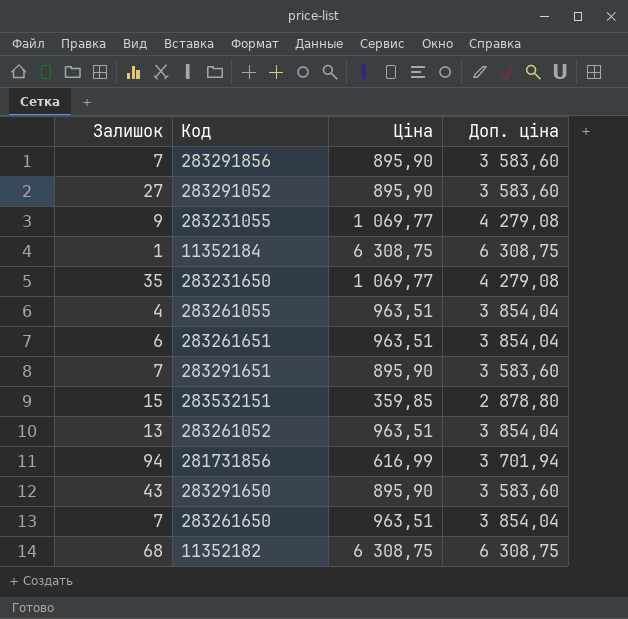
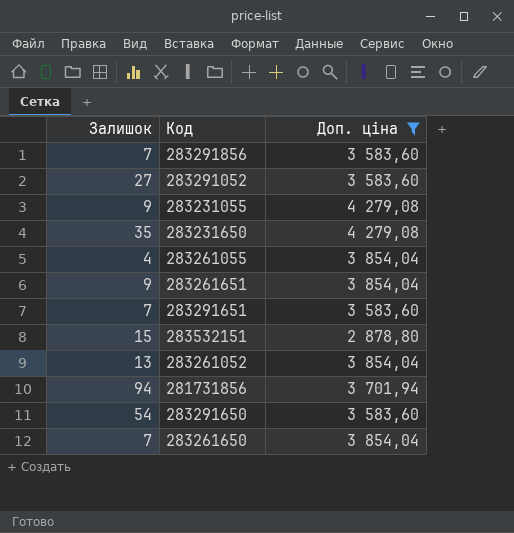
filter: none -> Доп. ціна != 6 308,75
column Ціна | position: 3 -> none
283261651 | Залишок: 6 -> 9
283291650 | Залишок: 43 -> 54

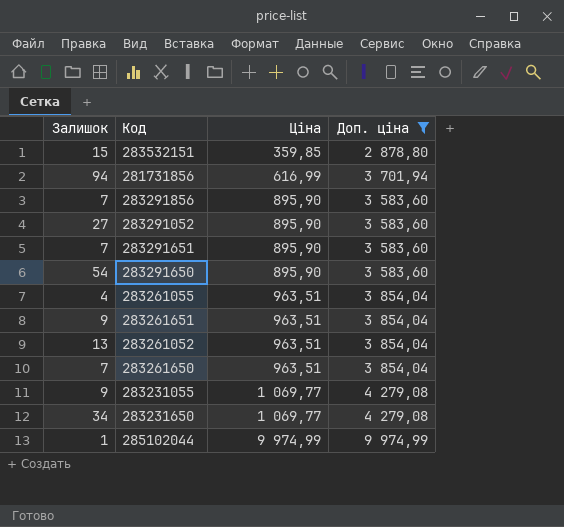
row order: none -> Ціна ascending
column Ціна | position: none -> 3
283231650 | Залишок: 35 -> 34
row 285102044: none -> 1 | 9 974,99 | 9 974,99

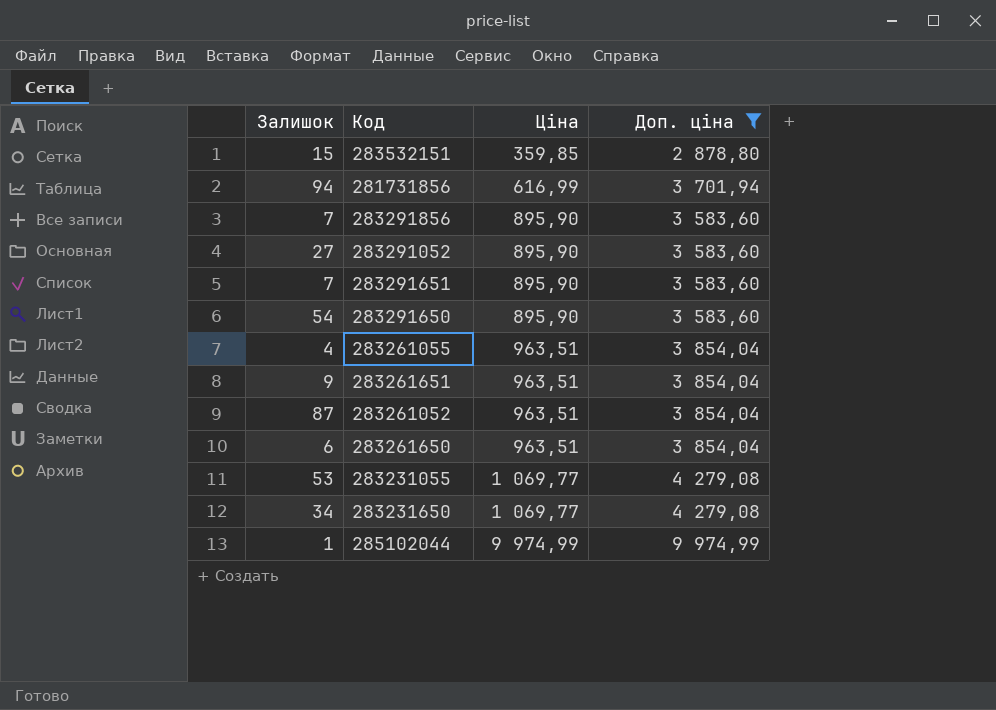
283261052 | Залишок: 13 -> 87
283261650 | Залишок: 7 -> 6
283231055 | Залишок: 9 -> 53

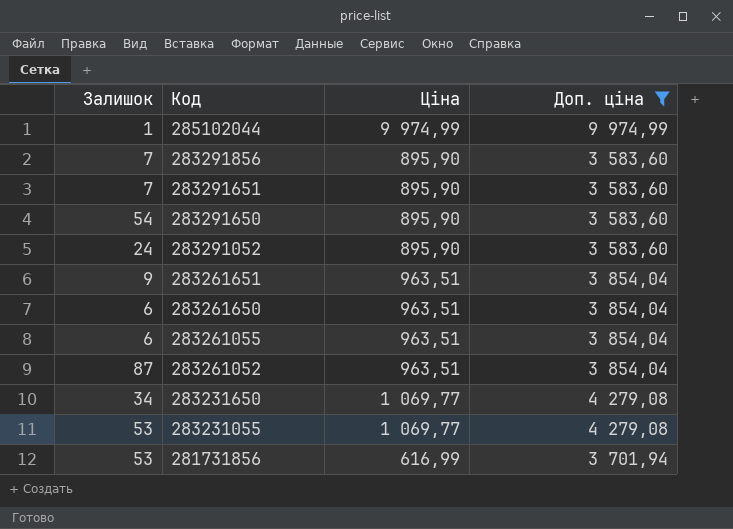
row order: Ціна ascending -> Код descending
row 283532151: 15 | 359,85 | 2 878,80 -> none
283291052 | Залишок: 27 -> 24
283261055 | Залишок: 4 -> 6
281731856 | Залишок: 94 -> 53

